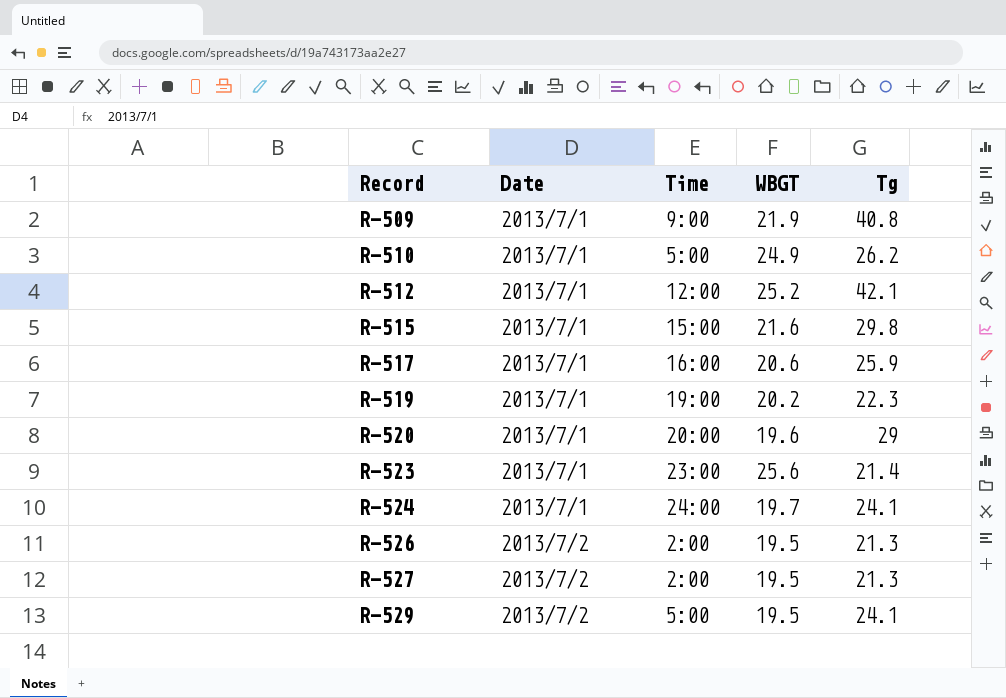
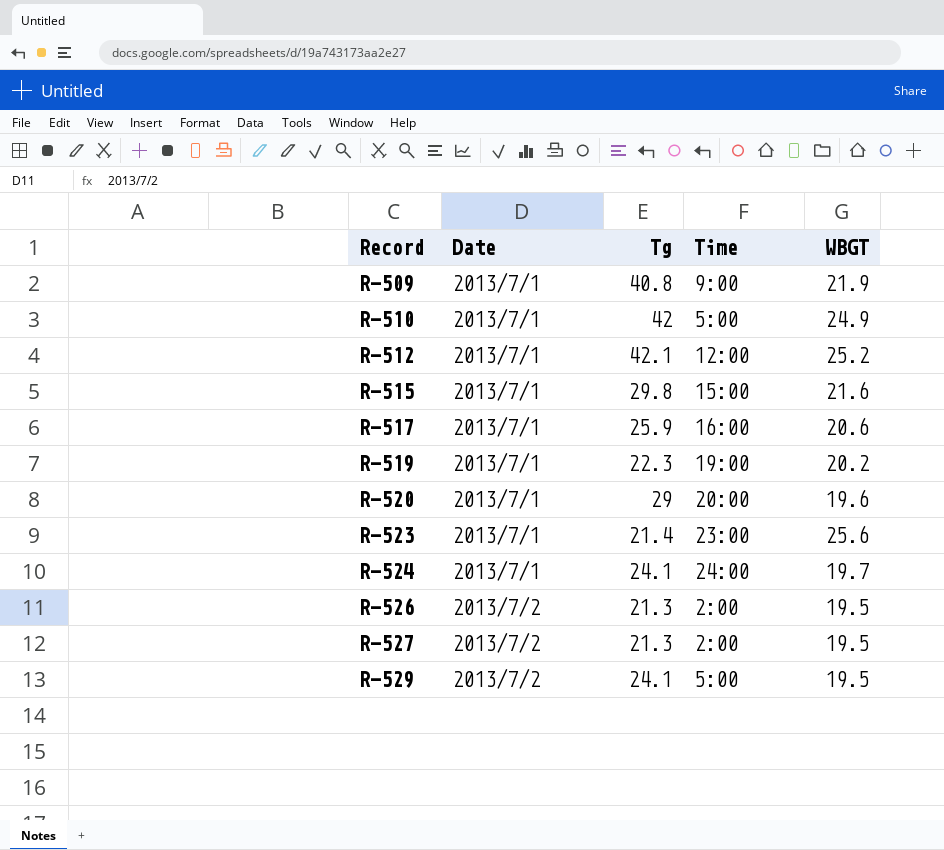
column Tg | position: 5 -> 3
R-510 | Tg: 26.2 -> 42

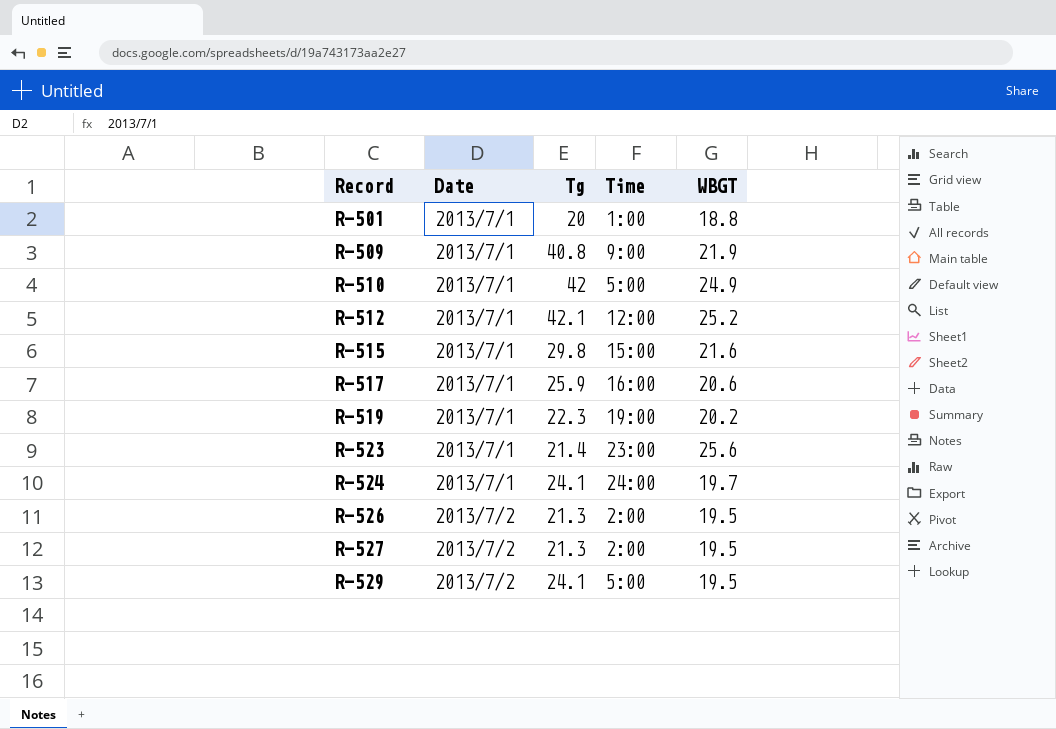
row R-520: 2013/7/1 | 29 | 20:00 | 19.6 -> none
row R-501: none -> 2013/7/1 | 20 | 1:00 | 18.8

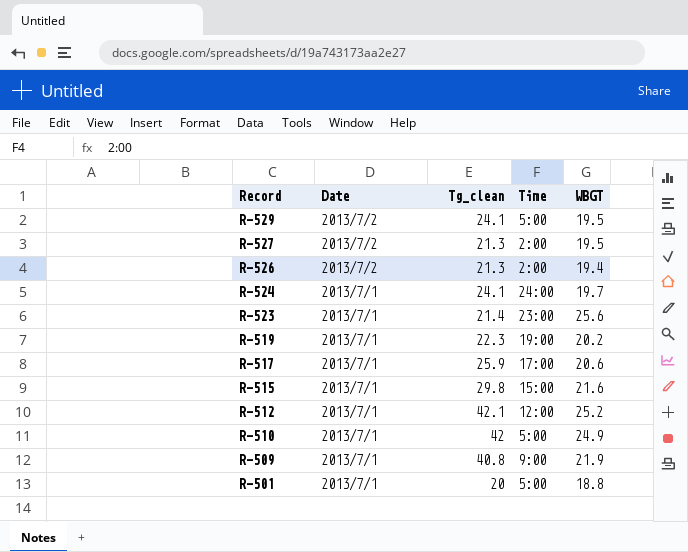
row order: Record ascending -> Record descending
column name: Tg -> Tg_clean
R-526 | WBGT: 19.5 -> 19.4
R-517 | Time: 16:00 -> 17:00
R-501 | Time: 1:00 -> 5:00

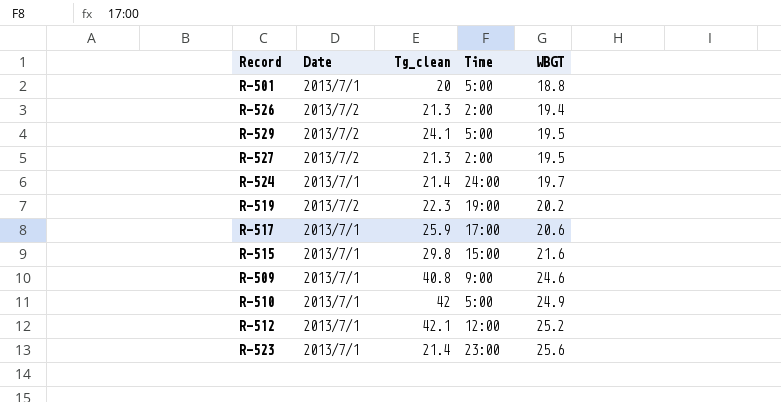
row order: Record descending -> WBGT ascending
R-524 | Tg_clean: 24.1 -> 21.4
R-519 | Date: 2013/7/1 -> 2013/7/2
R-509 | WBGT: 21.9 -> 24.6

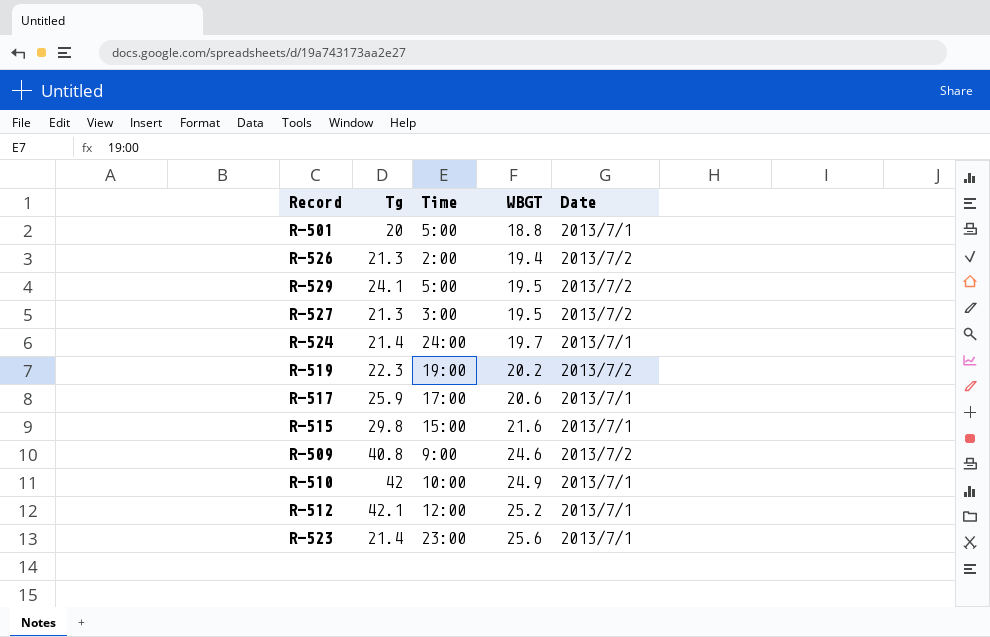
column name: Tg_clean -> Tg
column Date | position: 2 -> 5
R-527 | Time: 2:00 -> 3:00
R-509 | Date: 2013/7/1 -> 2013/7/2
R-510 | Time: 5:00 -> 10:00

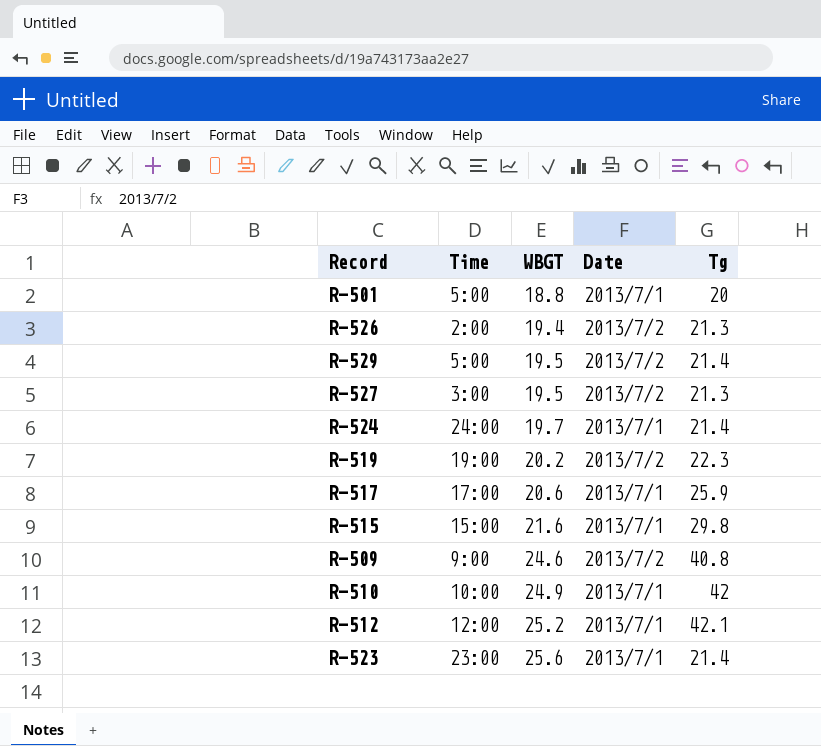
column Tg | position: 2 -> 5
R-529 | Tg: 24.1 -> 21.4

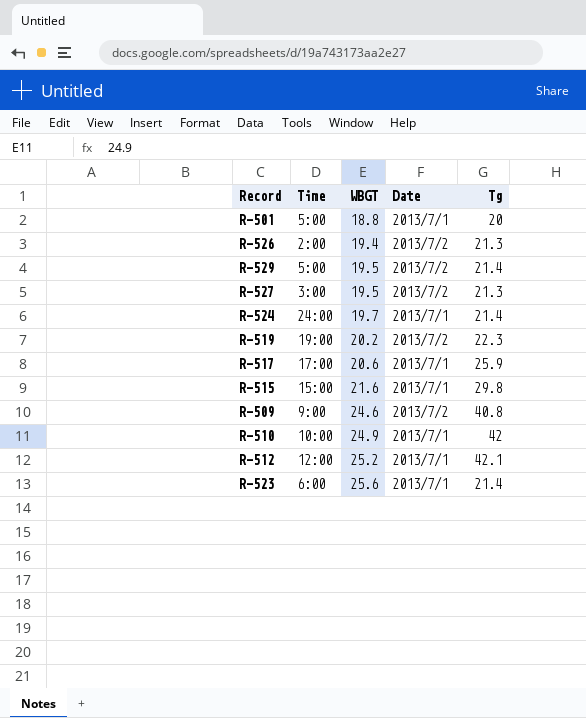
R-523 | Time: 23:00 -> 6:00

